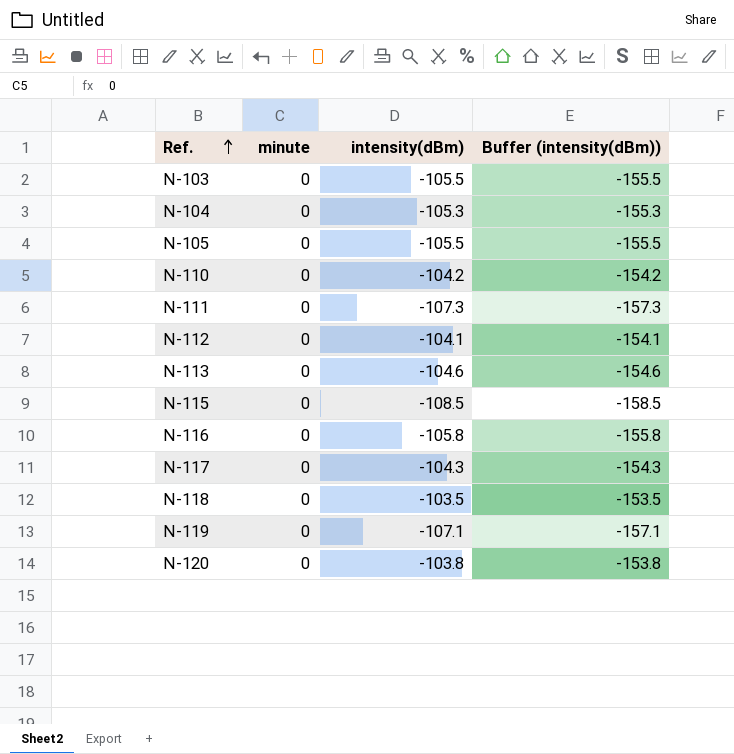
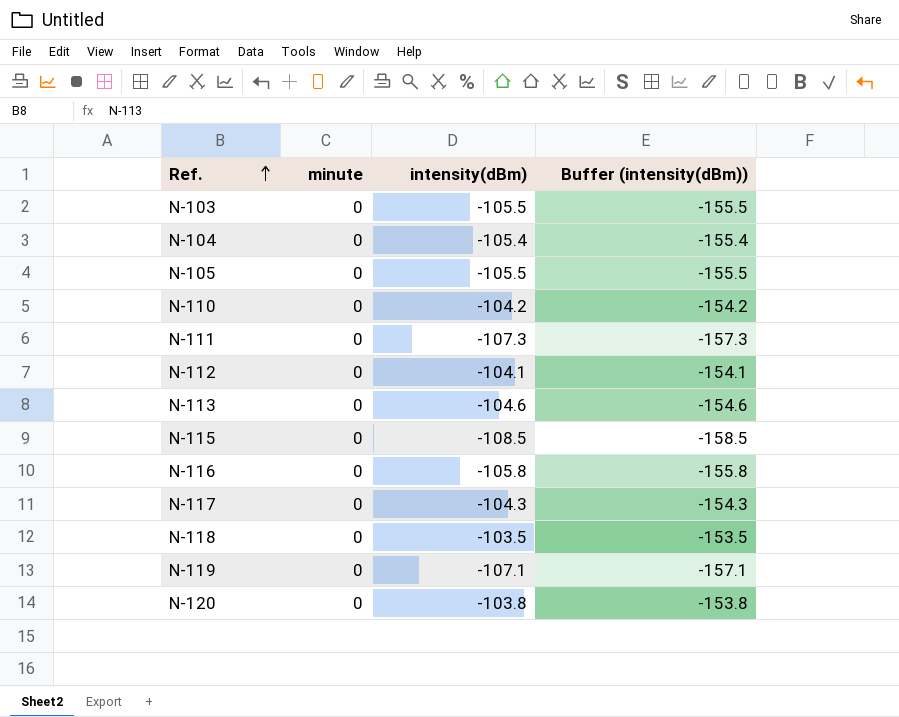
N-104 | intensity(dBm): -105.3 -> -105.4
N-104 | Buffer (intensity(dBm)): -155.3 -> -155.4

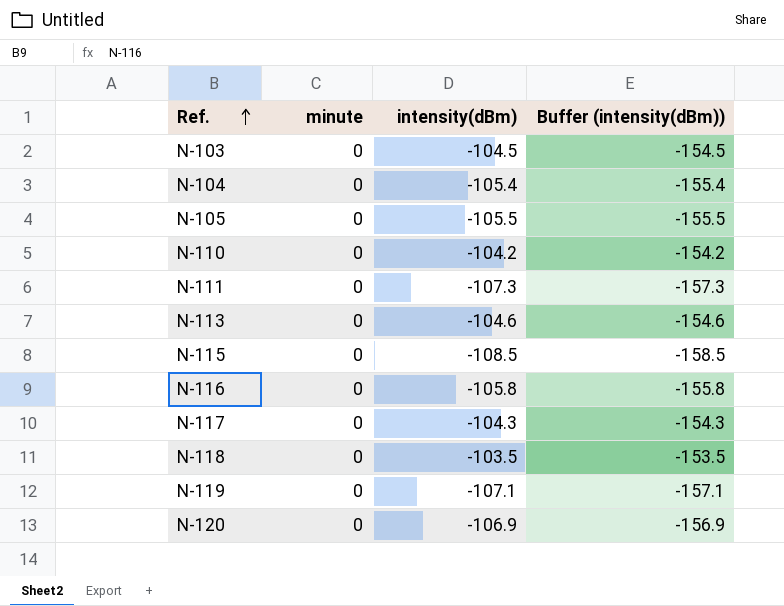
row N-112: 0 | -104.1 | -154.1 -> none
N-103 | intensity(dBm): -105.5 -> -104.5
N-103 | Buffer (intensity(dBm)): -155.5 -> -154.5
N-120 | intensity(dBm): -103.8 -> -106.9
N-120 | Buffer (intensity(dBm)): -153.8 -> -156.9

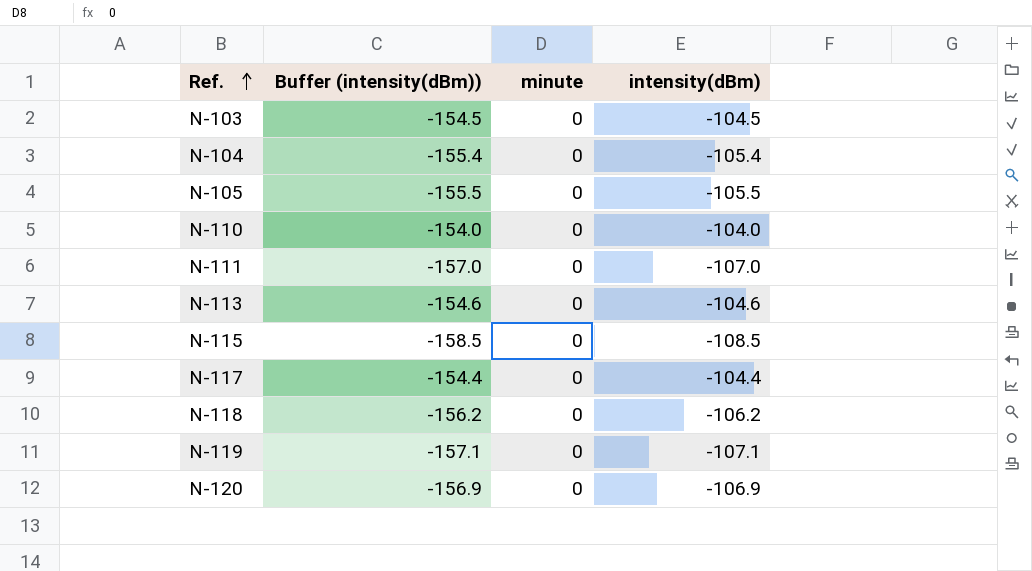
column Buffer (intensity(dBm)) | position: 4 -> 2
row N-116: 0 | -105.8 | -155.8 -> none
N-110 | Buffer (intensity(dBm)): -154.2 -> -154.0
N-110 | intensity(dBm): -104.2 -> -104.0
N-111 | Buffer (intensity(dBm)): -157.3 -> -157.0
N-111 | intensity(dBm): -107.3 -> -107.0
N-117 | Buffer (intensity(dBm)): -154.3 -> -154.4
N-117 | intensity(dBm): -104.3 -> -104.4
N-118 | Buffer (intensity(dBm)): -153.5 -> -156.2
N-118 | intensity(dBm): -103.5 -> -106.2

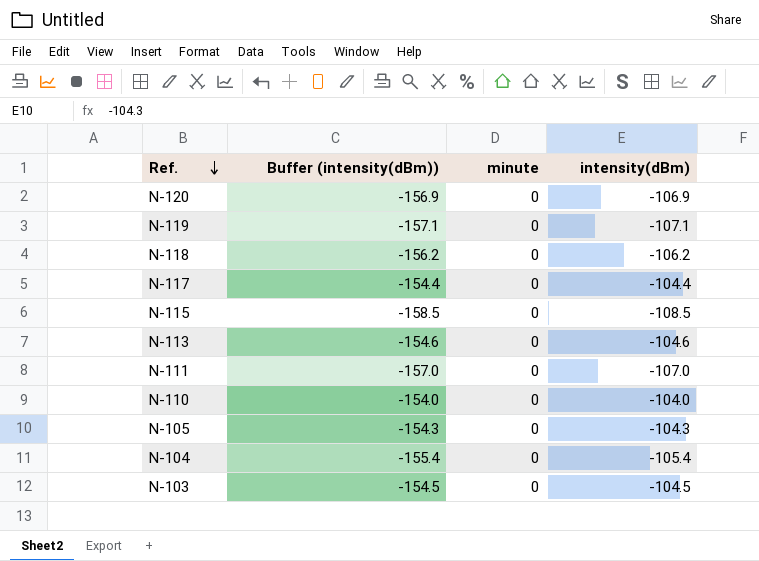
row order: Ref. ascending -> Ref. descending
N-105 | Buffer (intensity(dBm)): -155.5 -> -154.3
N-105 | intensity(dBm): -105.5 -> -104.3

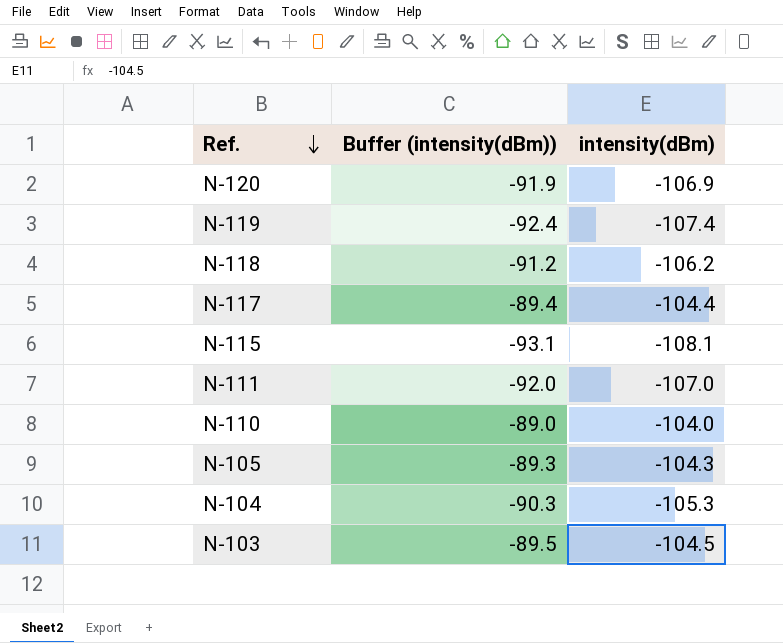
column minute | position: 3 -> none
column Buffer (intensity(dBm)) | formula: [intensity(dBm)] - 50 -> [intensity(dBm)] + 15
row N-113: -154.6 | 0 | -104.6 -> none
N-119 | intensity(dBm): -107.1 -> -107.4
N-115 | intensity(dBm): -108.5 -> -108.1
N-104 | intensity(dBm): -105.4 -> -105.3

